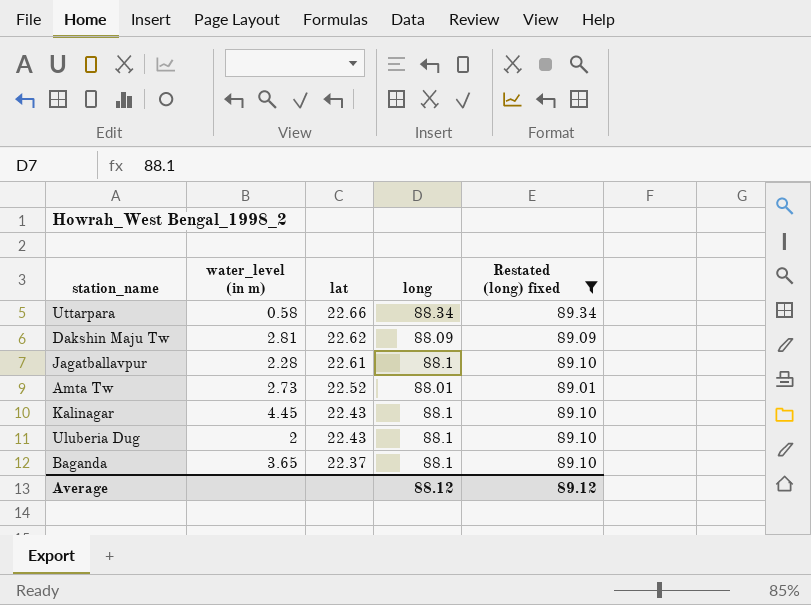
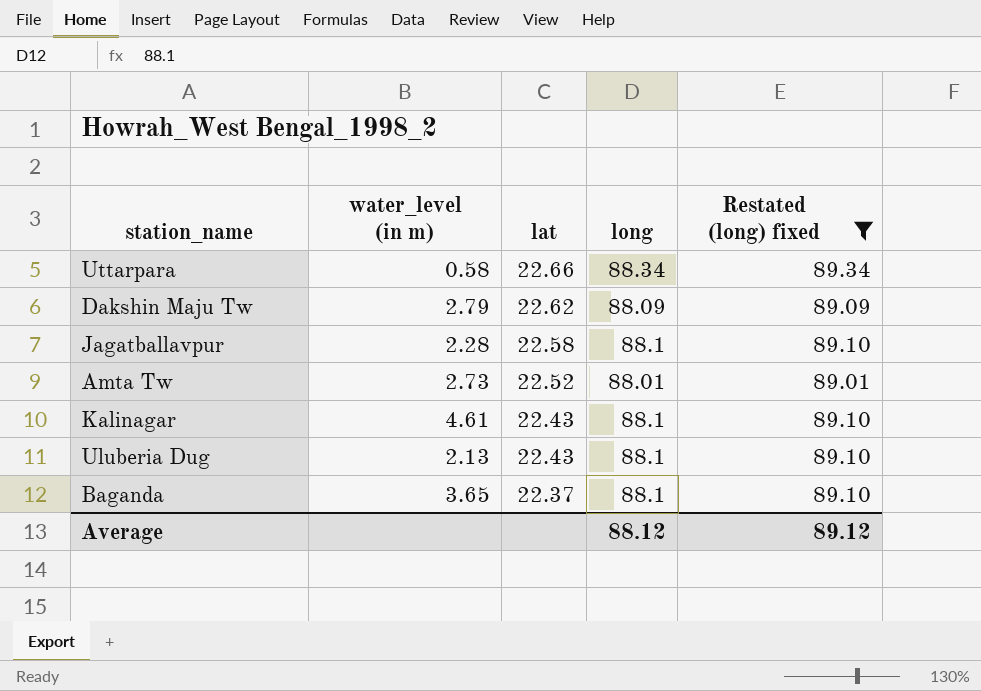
Dakshin Maju Tw | water_level (in m): 2.81 -> 2.79
Jagatballavpur | lat: 22.61 -> 22.58
Kalinagar | water_level (in m): 4.45 -> 4.61
Uluberia Dug | water_level (in m): 2 -> 2.13

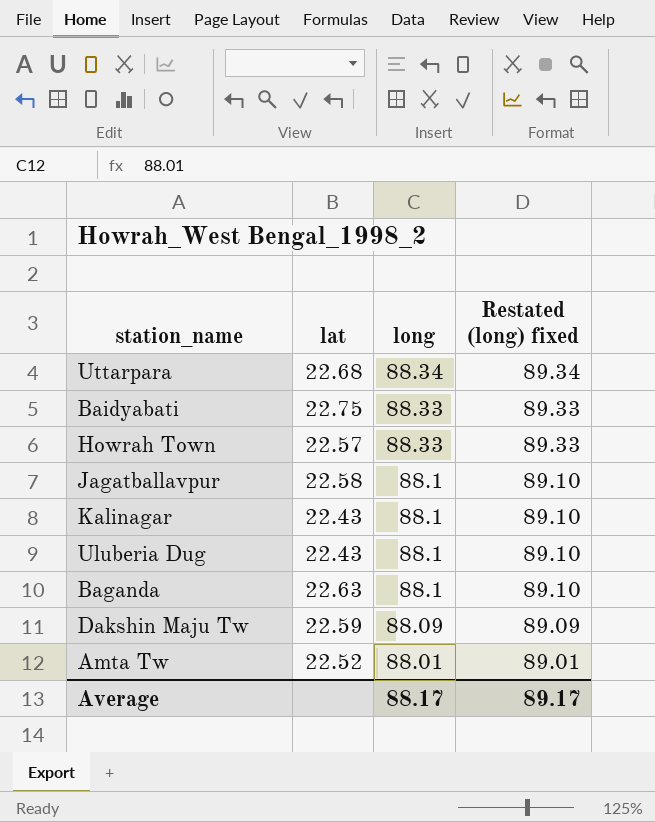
filter: Restated (long) fixed != 89.33 -> none
row order: lat descending -> long descending
column water_level (in m) | position: 2 -> none
Uttarpara | lat: 22.66 -> 22.68
Baganda | lat: 22.37 -> 22.63
Dakshin Maju Tw | lat: 22.62 -> 22.59
Average | long: 88.12 -> 88.17
Average | Restated (long) fixed: 89.12 -> 89.17

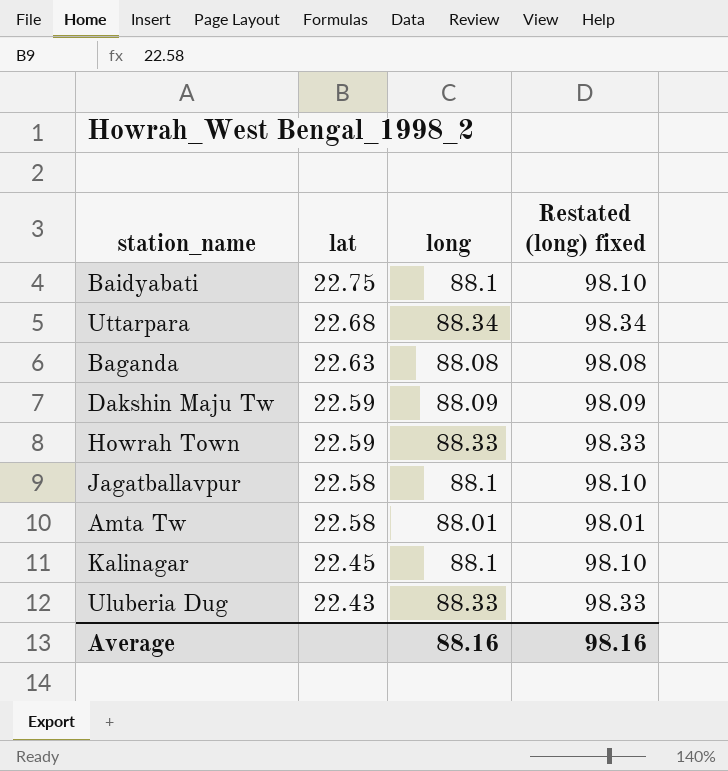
row order: long descending -> lat descending
column Restated (long) fixed | formula: [long] + 1 -> [long] + 10
Baidyabati | long: 88.33 -> 88.1
Baganda | long: 88.1 -> 88.08
Howrah Town | lat: 22.57 -> 22.59
Amta Tw | lat: 22.52 -> 22.58
Kalinagar | lat: 22.43 -> 22.45
Uluberia Dug | long: 88.1 -> 88.33
Average | long: 88.17 -> 88.16
Average | Restated (long) fixed: 89.17 -> 98.16

